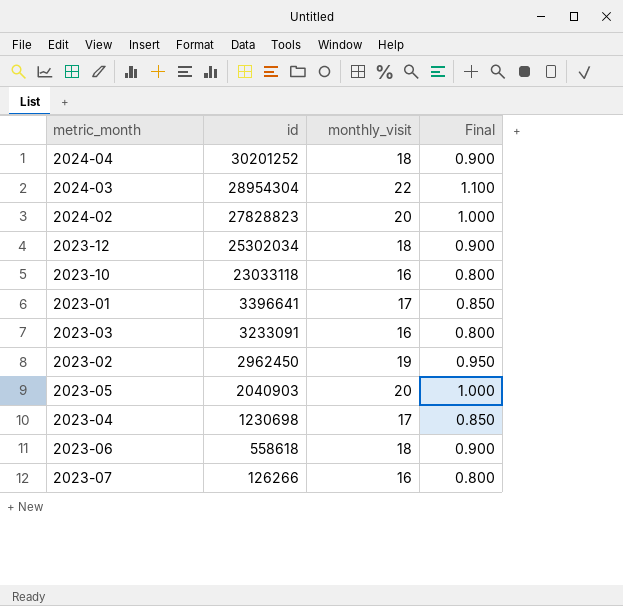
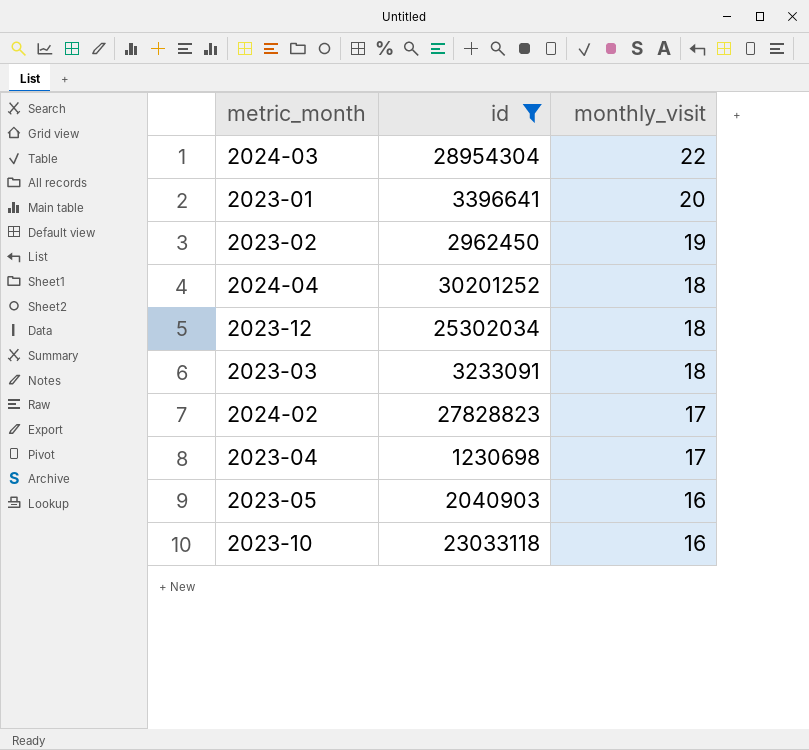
filter: none -> id >= 1230698
row order: id descending -> monthly_visit descending
column Final | formula: [monthly_visit] * 0.05 -> none
2023-01 | monthly_visit: 17 -> 20
2023-03 | monthly_visit: 16 -> 18
2024-02 | monthly_visit: 20 -> 17
2023-05 | monthly_visit: 20 -> 16

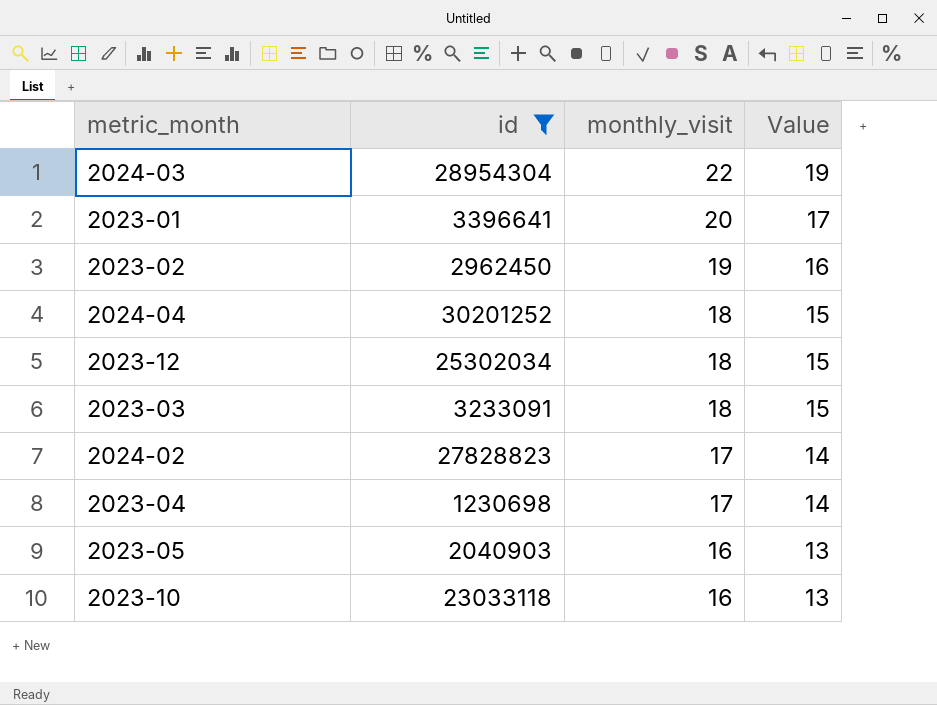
column Value | formula: none -> [monthly_visit] - 3

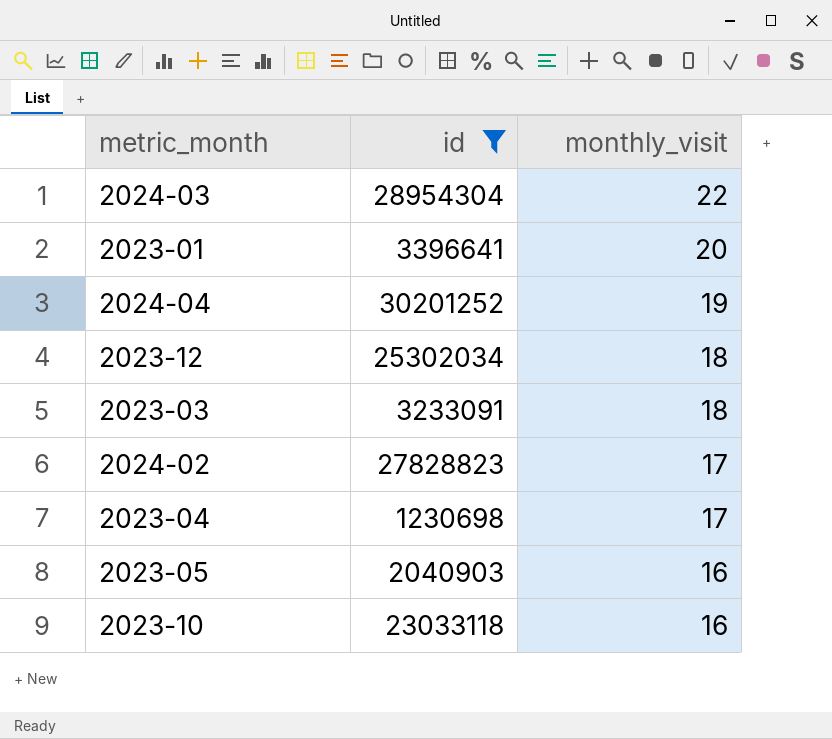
column Value | formula: [monthly_visit] - 3 -> none
row 2023-02: 2962450 | 19 | 16 -> none
2024-04 | monthly_visit: 18 -> 19

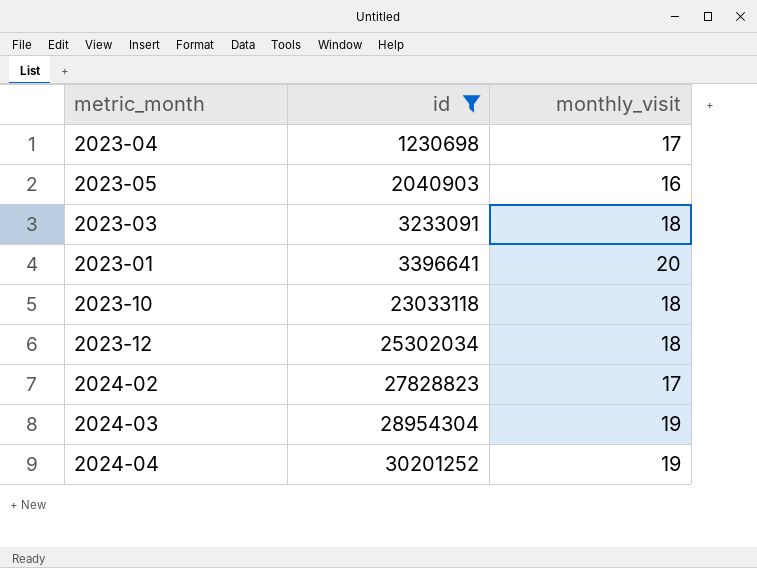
row order: monthly_visit descending -> id ascending
2023-10 | monthly_visit: 16 -> 18
2024-03 | monthly_visit: 22 -> 19

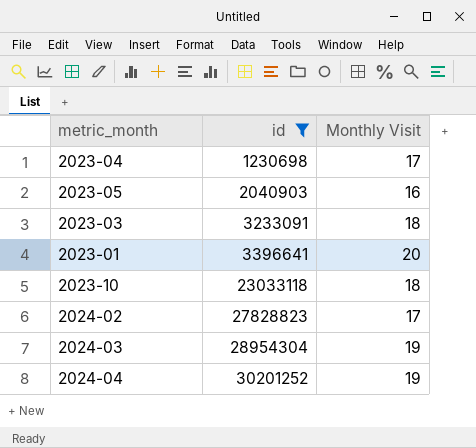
column name: monthly_visit -> Monthly Visit
row 2023-12: 25302034 | 18 -> none

